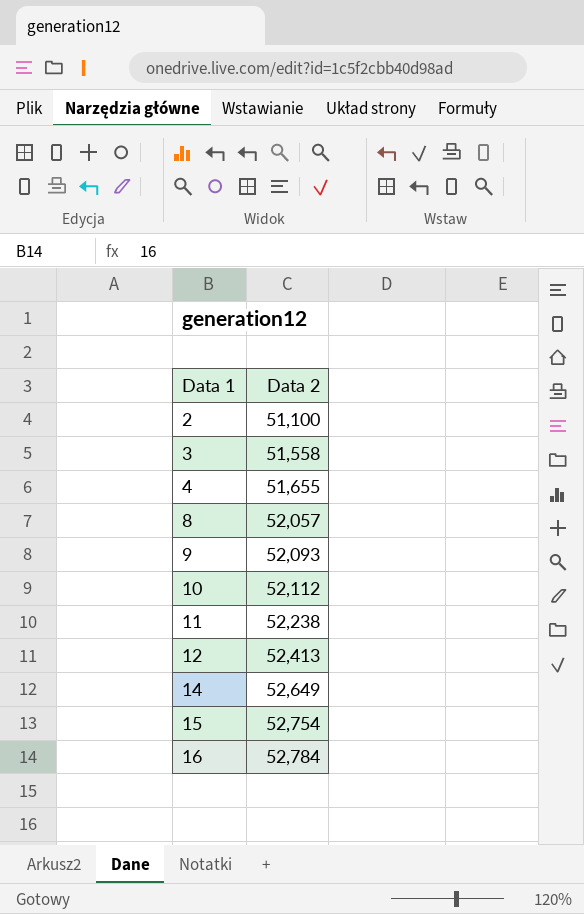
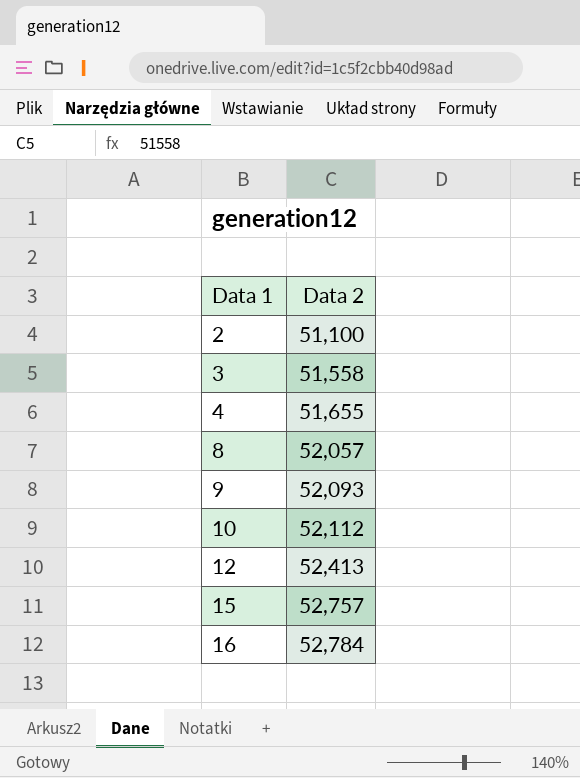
row 11: 52,238 -> none
row 14: 52,649 -> none
15 | Data 2: 52,754 -> 52,757

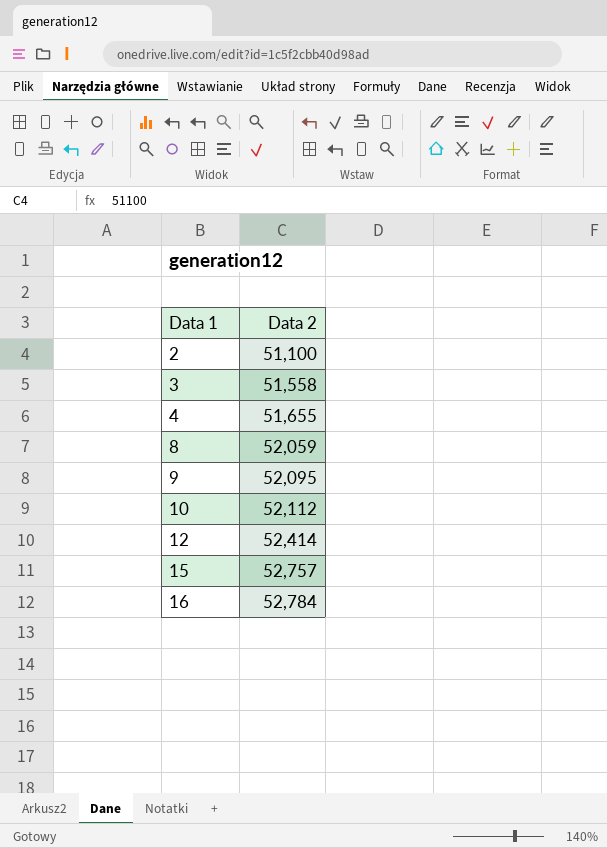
8 | Data 2: 52,057 -> 52,059
9 | Data 2: 52,093 -> 52,095
12 | Data 2: 52,413 -> 52,414

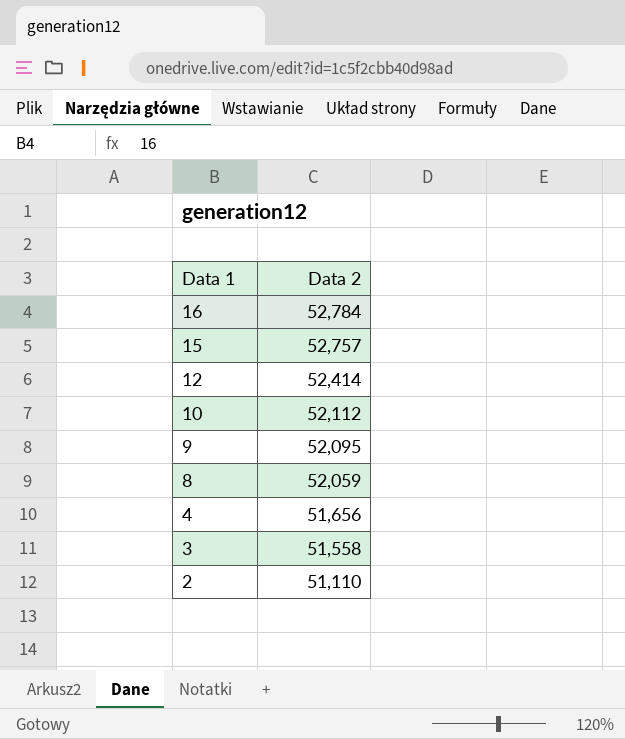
row order: Data 1 ascending -> Data 1 descending
4 | Data 2: 51,655 -> 51,656
2 | Data 2: 51,100 -> 51,110

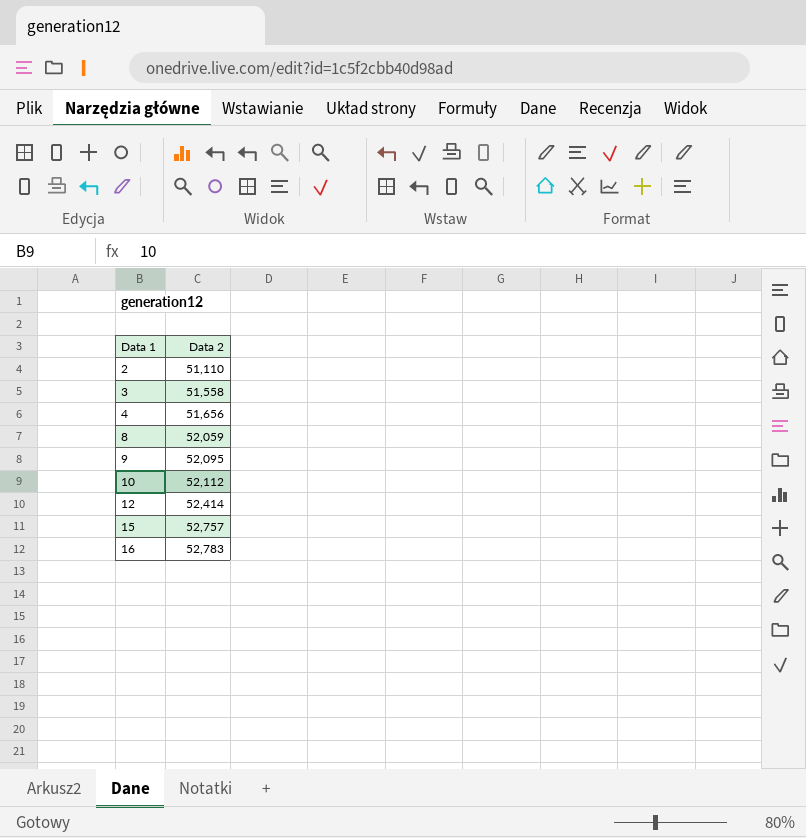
row order: Data 1 descending -> Data 1 ascending
16 | Data 2: 52,784 -> 52,783

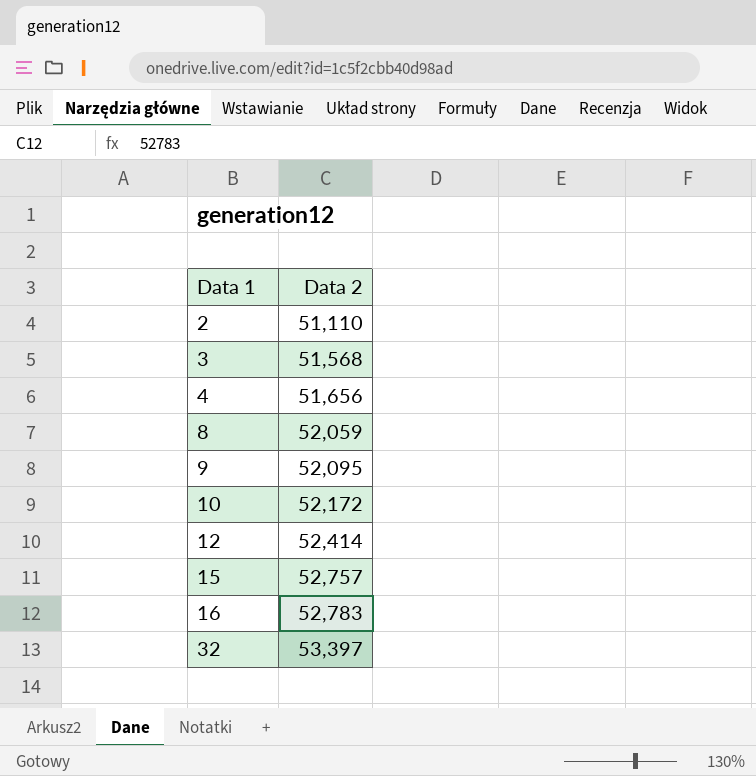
3 | Data 2: 51,558 -> 51,568
10 | Data 2: 52,112 -> 52,172
row 32: none -> 53,397

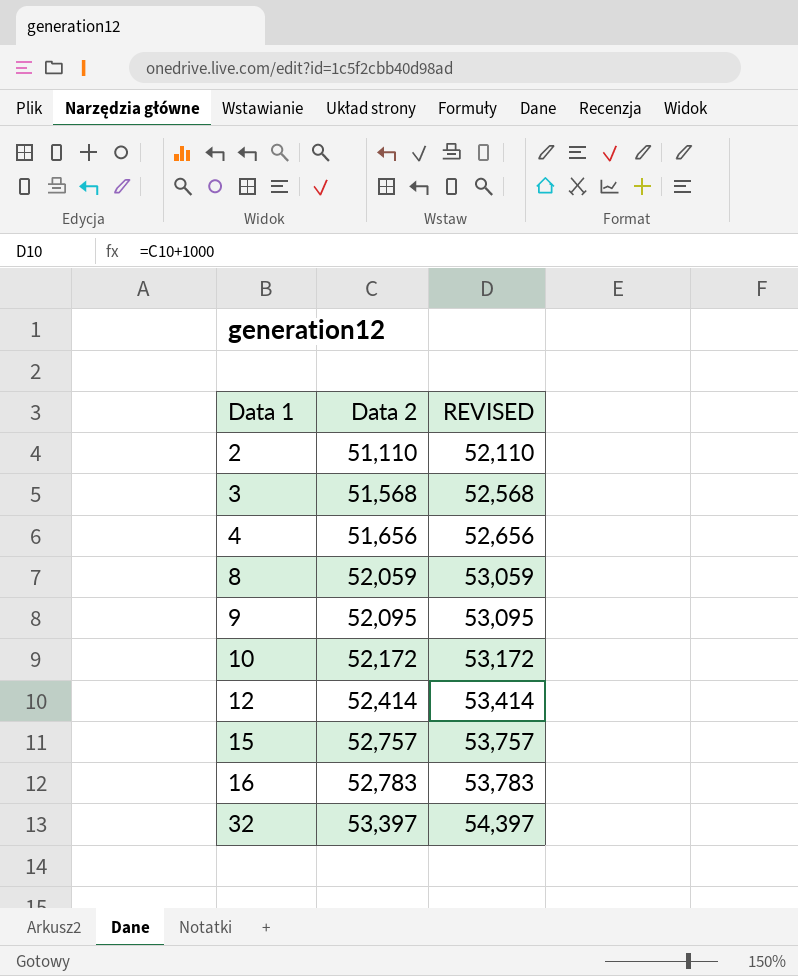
column REVISED | formula: none -> [Data 2] + 1000

